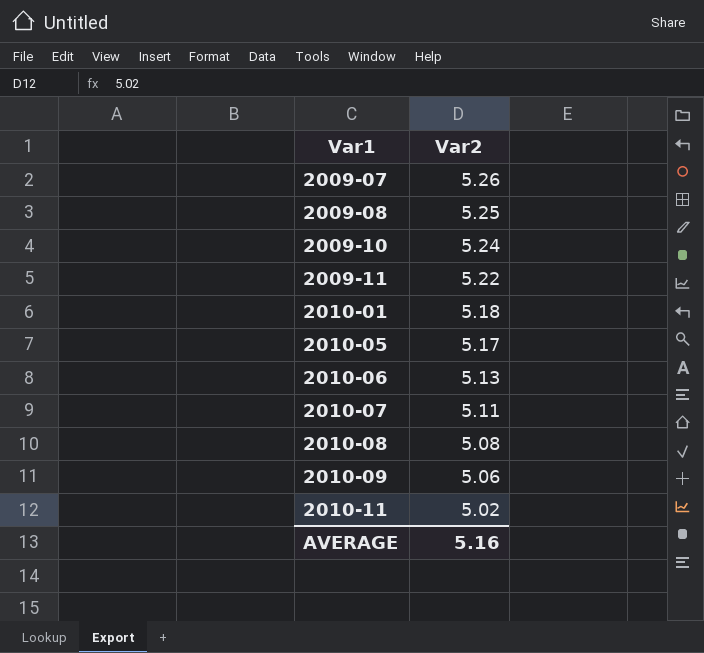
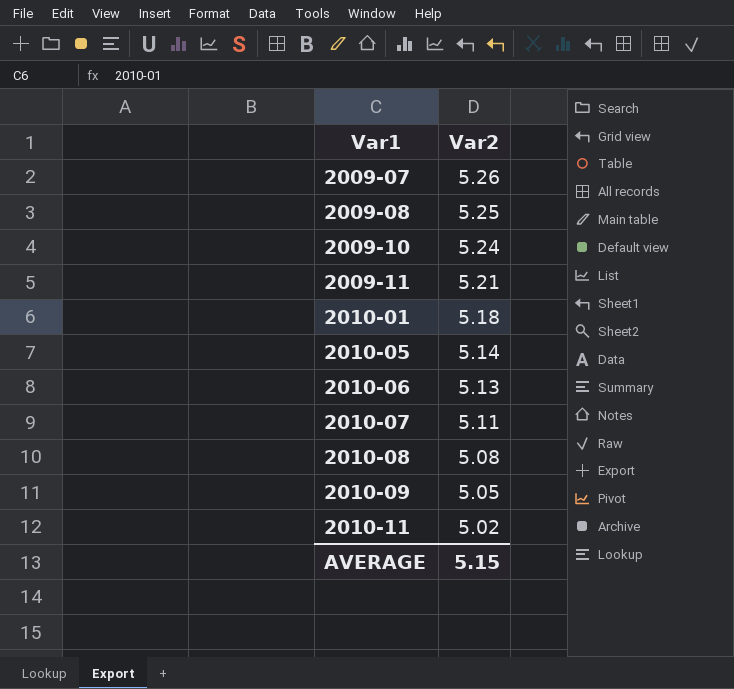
2009-11 | Var2: 5.22 -> 5.21
2010-05 | Var2: 5.17 -> 5.14
2010-09 | Var2: 5.06 -> 5.05
AVERAGE | Var2: 5.16 -> 5.15

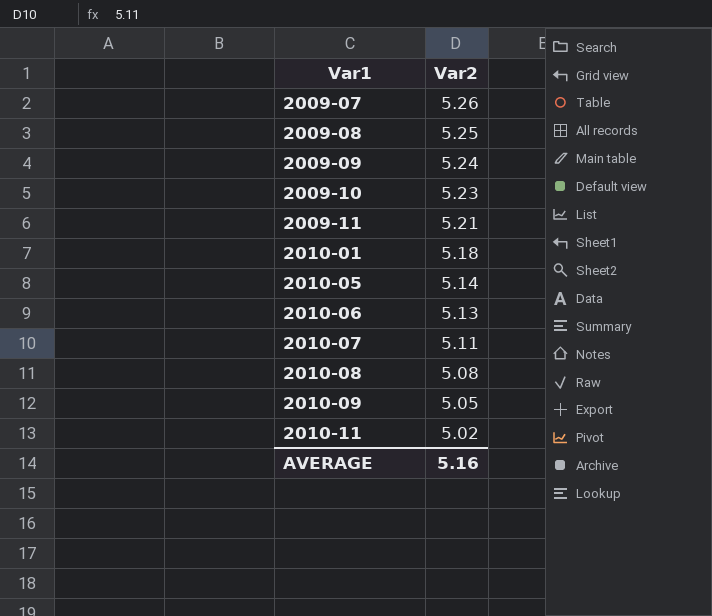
row 2009-09: none -> 5.24
2009-10 | Var2: 5.24 -> 5.23
AVERAGE | Var2: 5.15 -> 5.16

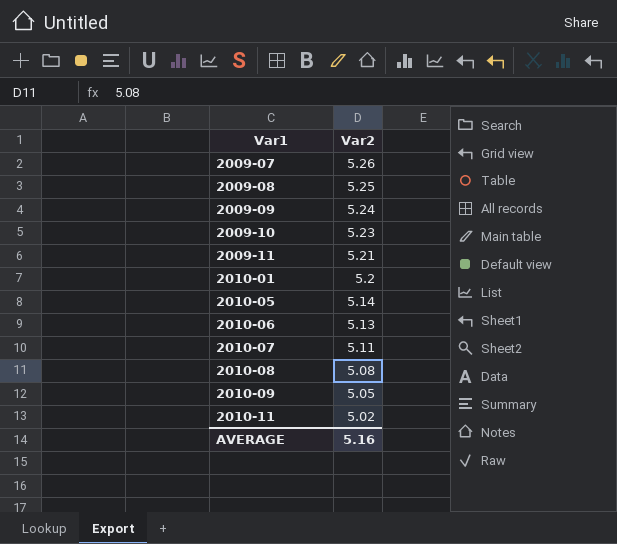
2010-01 | Var2: 5.18 -> 5.2

